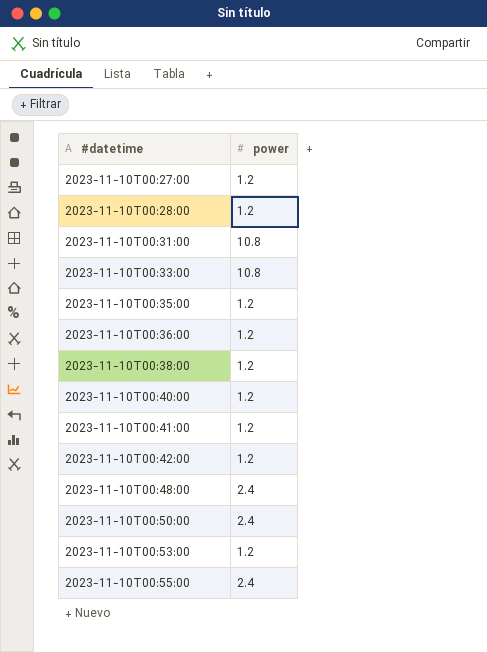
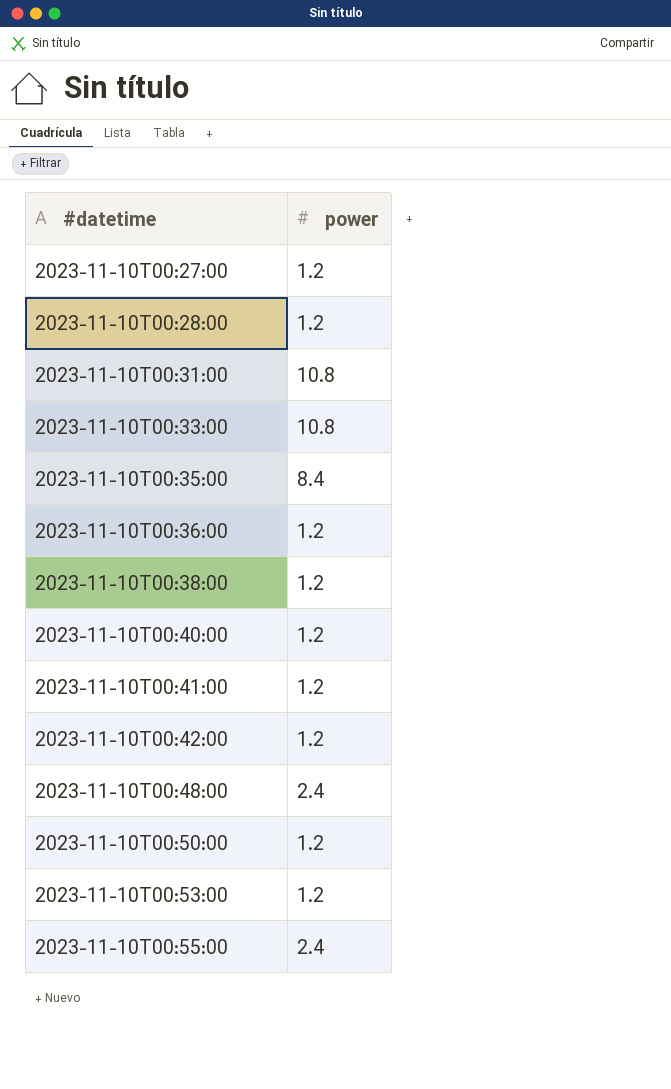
2023-11-10T00:35:00 | power: 1.2 -> 8.4
2023-11-10T00:50:00 | power: 2.4 -> 1.2

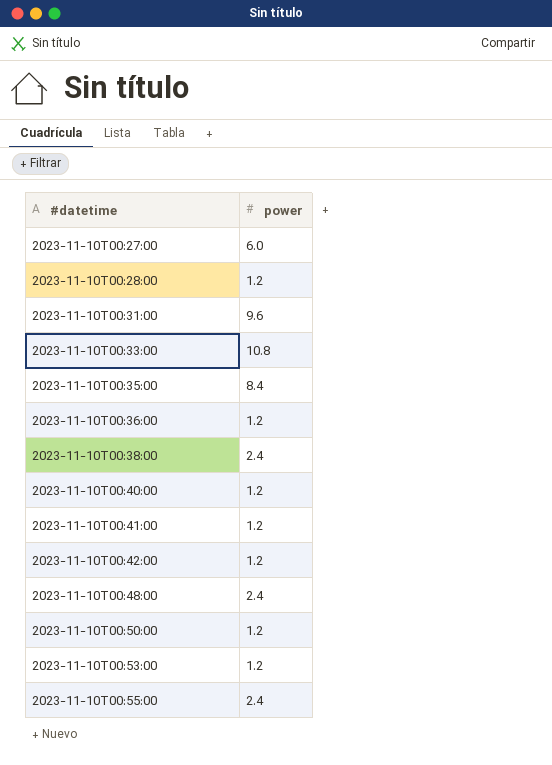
2023-11-10T00:27:00 | power: 1.2 -> 6.0
2023-11-10T00:31:00 | power: 10.8 -> 9.6
2023-11-10T00:38:00 | power: 1.2 -> 2.4

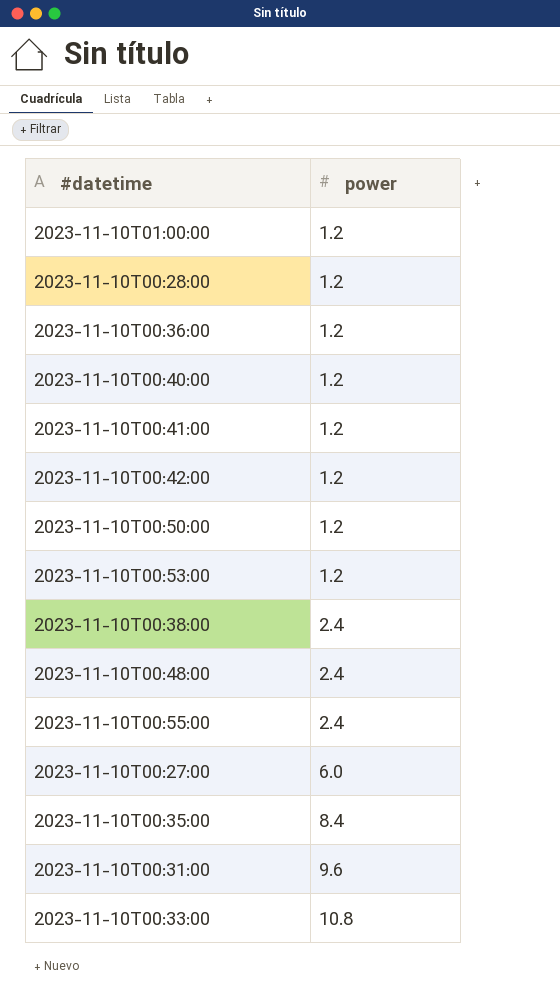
row order: #datetime ascending -> power ascending
row 2023-11-10T01:00:00: none -> 1.2

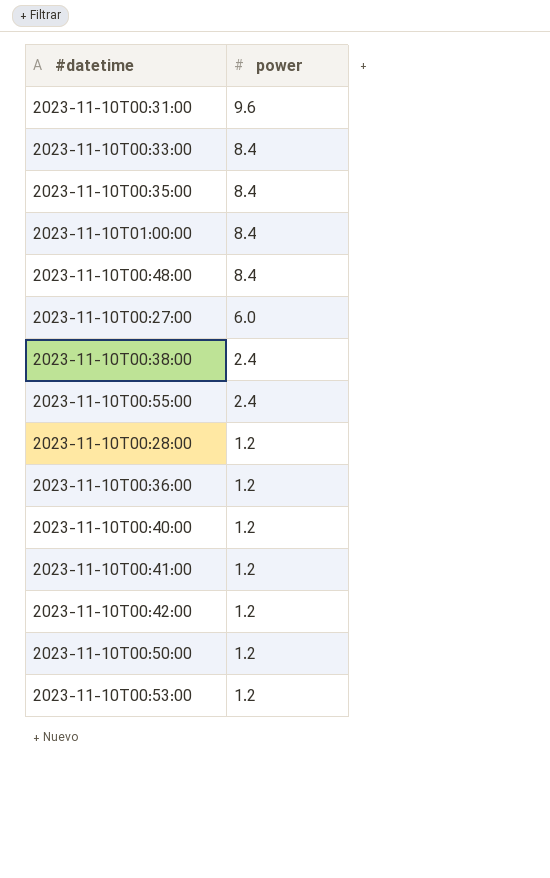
row order: power ascending -> power descending
2023-11-10T00:33:00 | power: 10.8 -> 8.4
2023-11-10T01:00:00 | power: 1.2 -> 8.4
2023-11-10T00:48:00 | power: 2.4 -> 8.4

